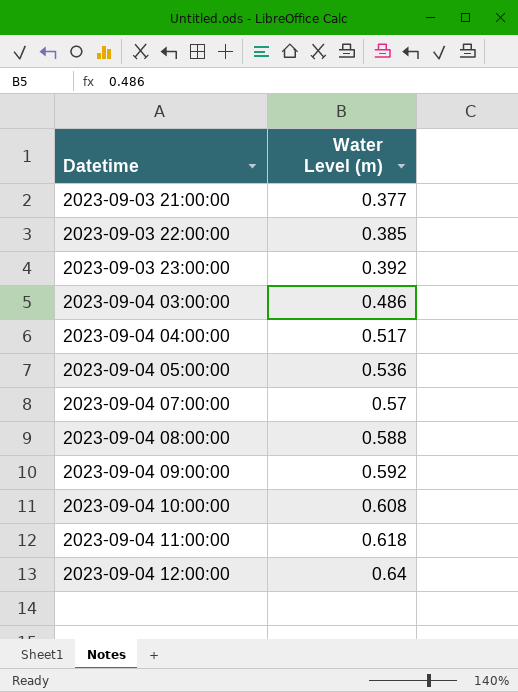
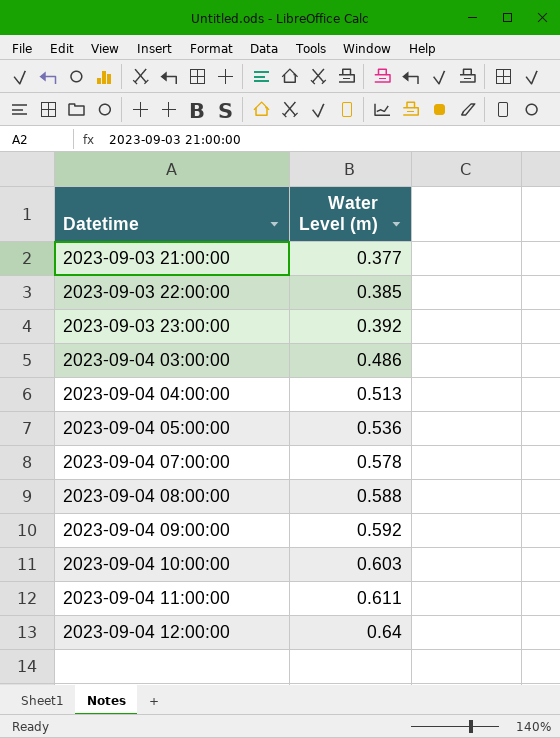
2023-09-04 04:00:00 | Water Level (m): 0.517 -> 0.513
2023-09-04 07:00:00 | Water Level (m): 0.57 -> 0.578
2023-09-04 10:00:00 | Water Level (m): 0.608 -> 0.603
2023-09-04 11:00:00 | Water Level (m): 0.618 -> 0.611

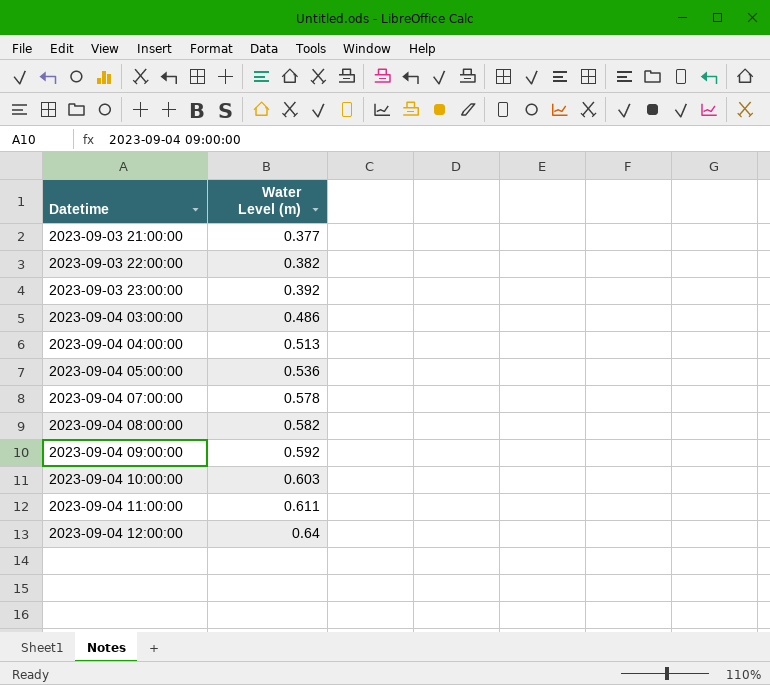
2023-09-03 22:00:00 | Water Level (m): 0.385 -> 0.382
2023-09-04 08:00:00 | Water Level (m): 0.588 -> 0.582

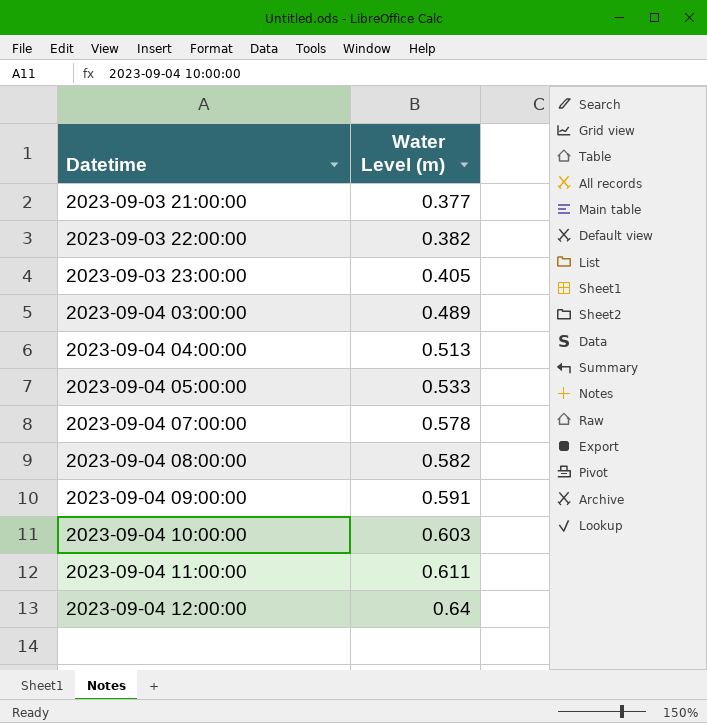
2023-09-03 23:00:00 | Water Level (m): 0.392 -> 0.405
2023-09-04 03:00:00 | Water Level (m): 0.486 -> 0.489
2023-09-04 05:00:00 | Water Level (m): 0.536 -> 0.533
2023-09-04 09:00:00 | Water Level (m): 0.592 -> 0.591

